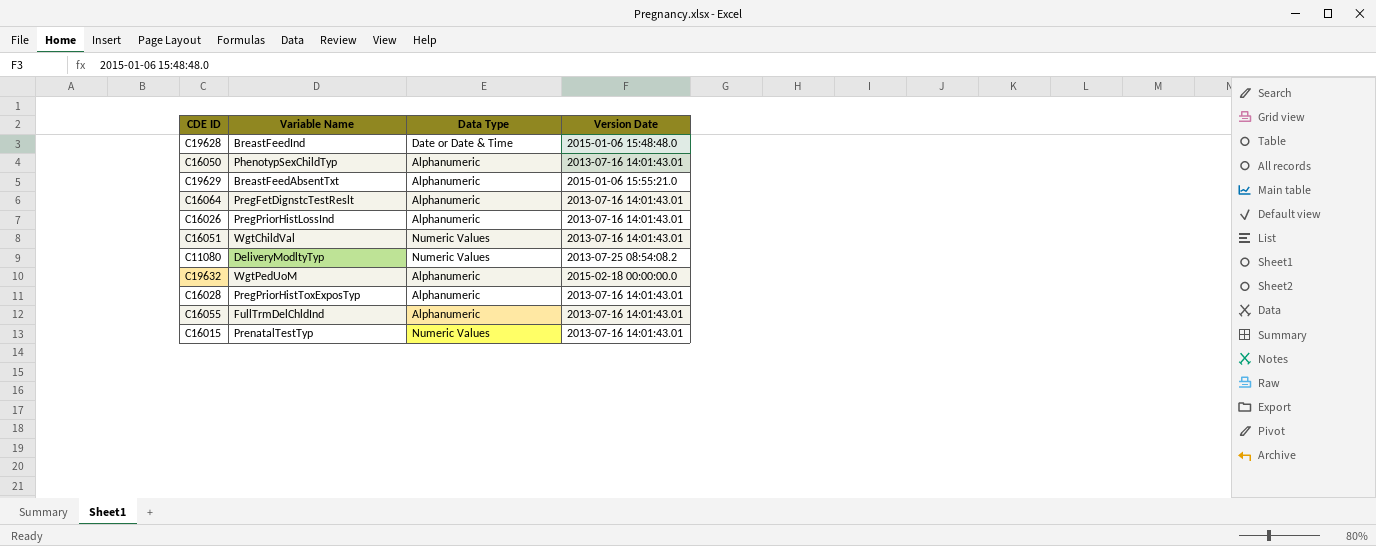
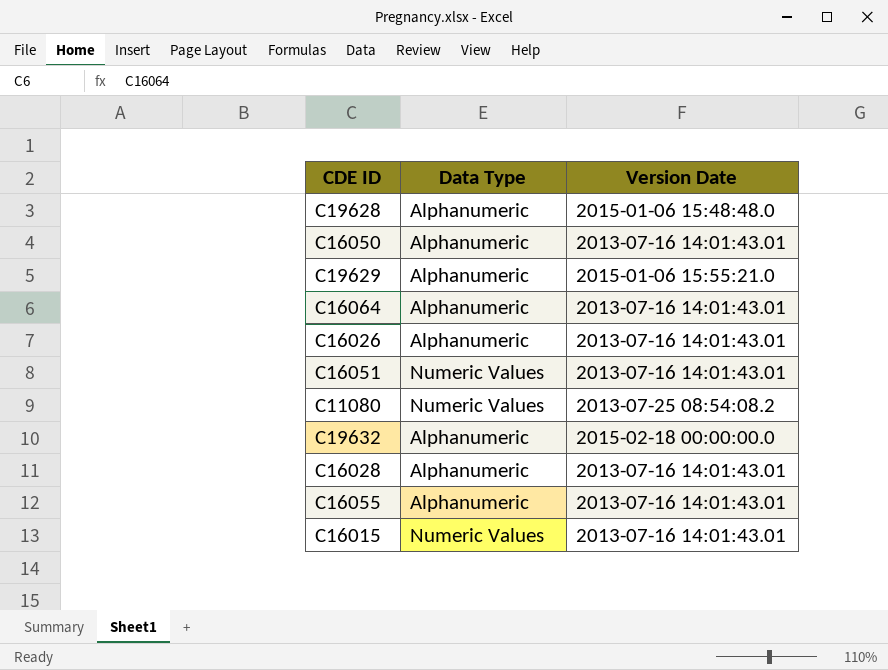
column Variable Name | position: 2 -> none
C19628 | Data Type: Date or Date & Time -> Alphanumeric

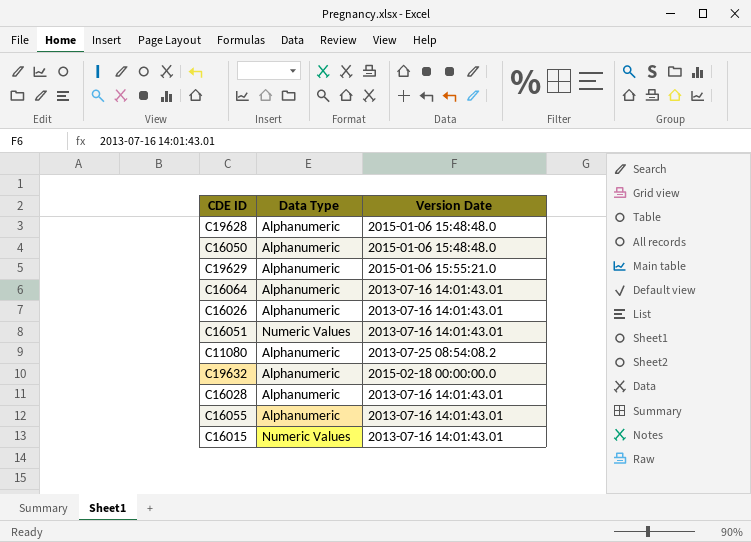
C16050 | Version Date: 2013-07-16 14:01:43.01 -> 2015-01-06 15:48:48.0
C11080 | Data Type: Numeric Values -> Alphanumeric

